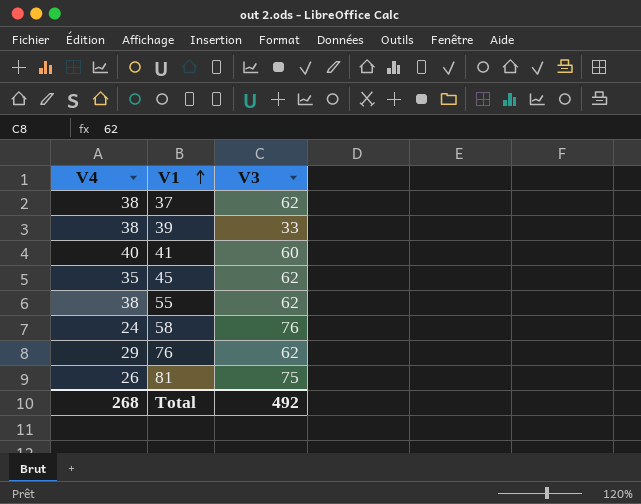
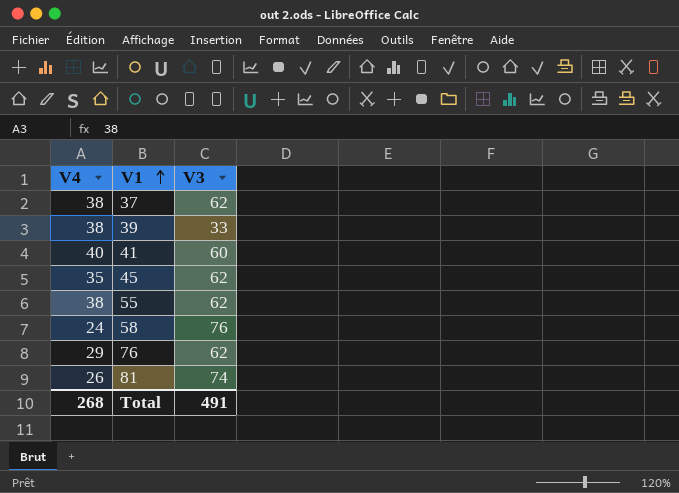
81 | V3: 75 -> 74
Total | V3: 492 -> 491

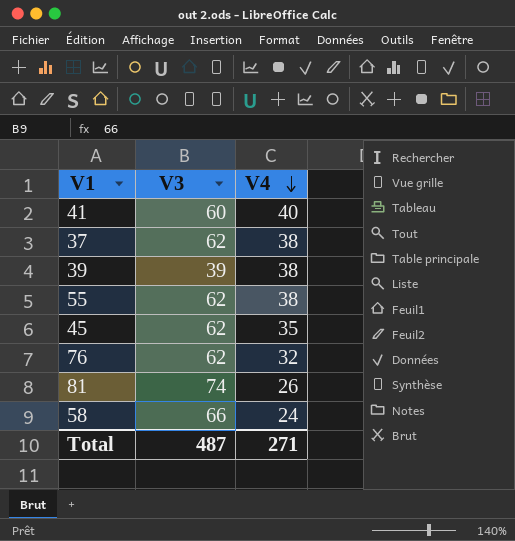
row order: V1 ascending -> V4 descending
column V4 | position: 1 -> 3
39 | V3: 33 -> 39
76 | V4: 29 -> 32
58 | V3: 76 -> 66
Total | V3: 491 -> 487
Total | V4: 268 -> 271

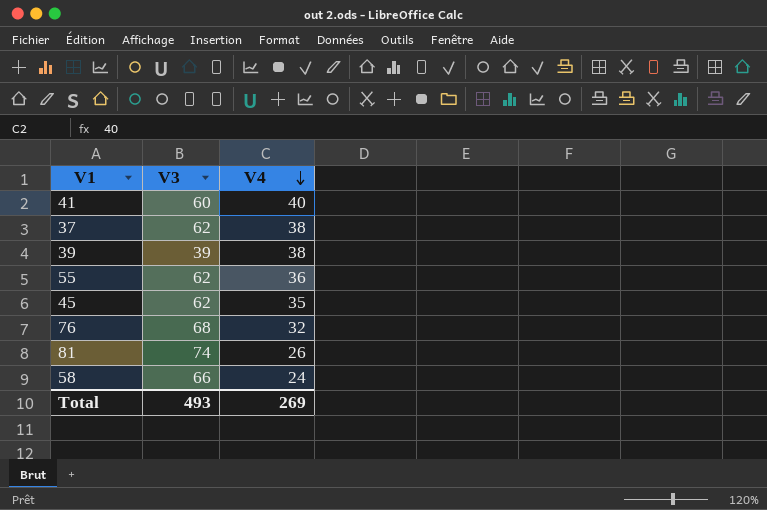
55 | V4: 38 -> 36
76 | V3: 62 -> 68
Total | V3: 487 -> 493
Total | V4: 271 -> 269

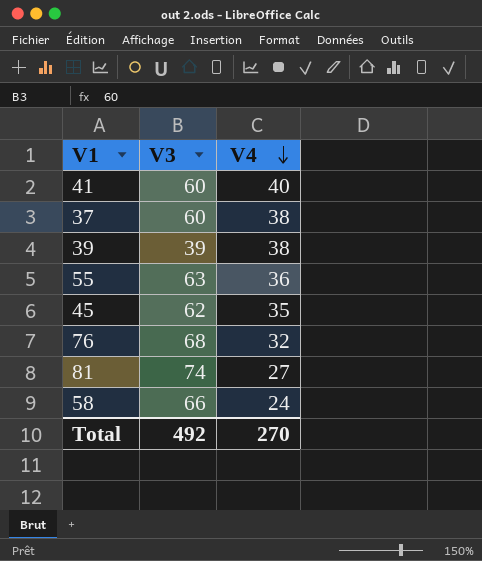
37 | V3: 62 -> 60
55 | V3: 62 -> 63
81 | V4: 26 -> 27
Total | V3: 493 -> 492
Total | V4: 269 -> 270

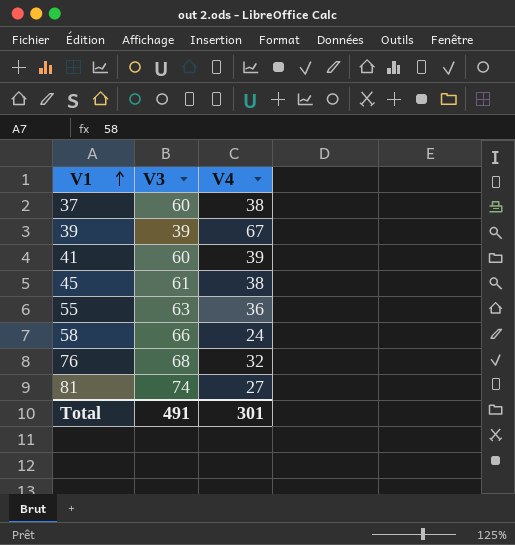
row order: V4 descending -> V1 ascending
39 | V4: 38 -> 67
41 | V4: 40 -> 39
45 | V3: 62 -> 61
45 | V4: 35 -> 38
Total | V3: 492 -> 491
Total | V4: 270 -> 301

